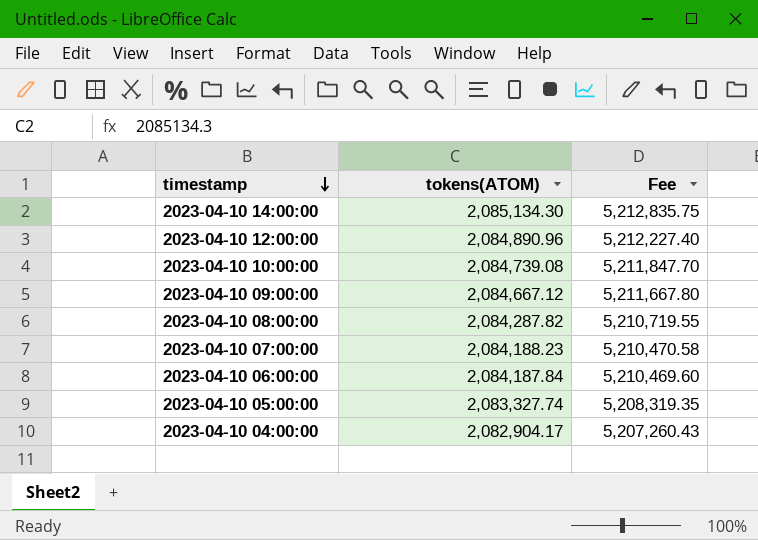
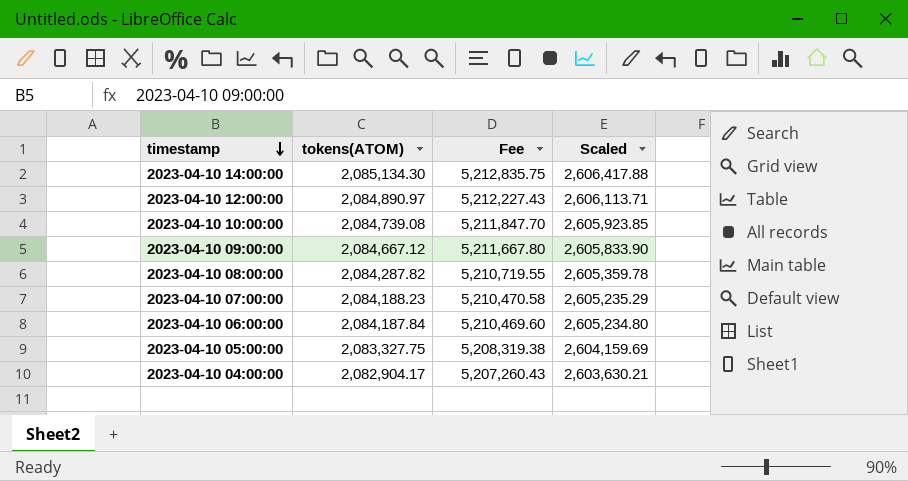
column Scaled | formula: none -> [tokens(ATOM)] * 1.25
2023-04-10 12:00:00 | tokens(ATOM): 2,084,890.96 -> 2,084,890.97
2023-04-10 12:00:00 | Fee: 5,212,227.40 -> 5,212,227.43
2023-04-10 05:00:00 | tokens(ATOM): 2,083,327.74 -> 2,083,327.75
2023-04-10 05:00:00 | Fee: 5,208,319.35 -> 5,208,319.38

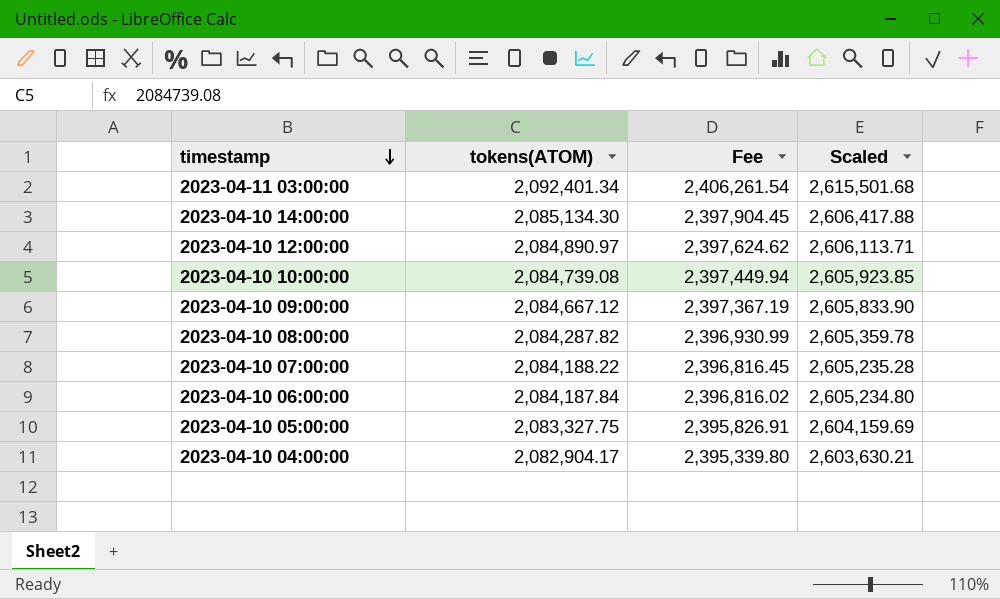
column Fee | formula: [tokens(ATOM)] * 2.5 -> [tokens(ATOM)] * 1.15
row 2023-04-11 03:00:00: none -> 2,092,401.34 | 2,406,261.54 | 2,615,501.68
2023-04-10 07:00:00 | tokens(ATOM): 2,084,188.23 -> 2,084,188.22
2023-04-10 07:00:00 | Scaled: 2,605,235.29 -> 2,605,235.28

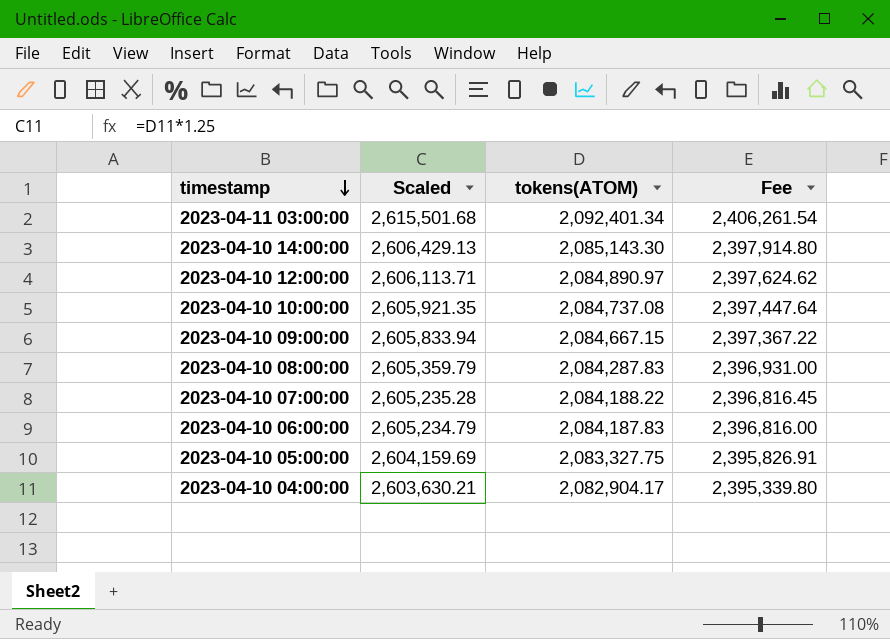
column Scaled | position: 4 -> 2
2023-04-10 14:00:00 | Scaled: 2,606,417.88 -> 2,606,429.13
2023-04-10 14:00:00 | tokens(ATOM): 2,085,134.30 -> 2,085,143.30
2023-04-10 14:00:00 | Fee: 2,397,904.45 -> 2,397,914.80
2023-04-10 10:00:00 | Scaled: 2,605,923.85 -> 2,605,921.35
2023-04-10 10:00:00 | tokens(ATOM): 2,084,739.08 -> 2,084,737.08
2023-04-10 10:00:00 | Fee: 2,397,449.94 -> 2,397,447.64
2023-04-10 09:00:00 | Scaled: 2,605,833.90 -> 2,605,833.94
2023-04-10 09:00:00 | tokens(ATOM): 2,084,667.12 -> 2,084,667.15
2023-04-10 09:00:00 | Fee: 2,397,367.19 -> 2,397,367.22
2023-04-10 08:00:00 | Scaled: 2,605,359.78 -> 2,605,359.79
2023-04-10 08:00:00 | tokens(ATOM): 2,084,287.82 -> 2,084,287.83
2023-04-10 08:00:00 | Fee: 2,396,930.99 -> 2,396,931.00
2023-04-10 06:00:00 | Scaled: 2,605,234.80 -> 2,605,234.79
2023-04-10 06:00:00 | tokens(ATOM): 2,084,187.84 -> 2,084,187.83
2023-04-10 06:00:00 | Fee: 2,396,816.02 -> 2,396,816.00

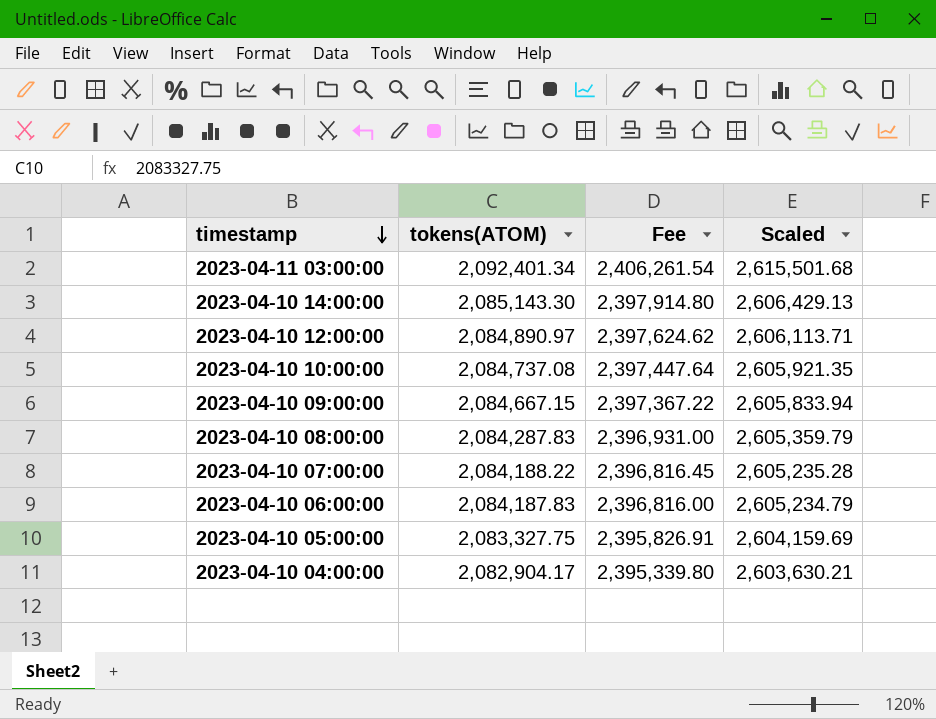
column Scaled | position: 2 -> 4

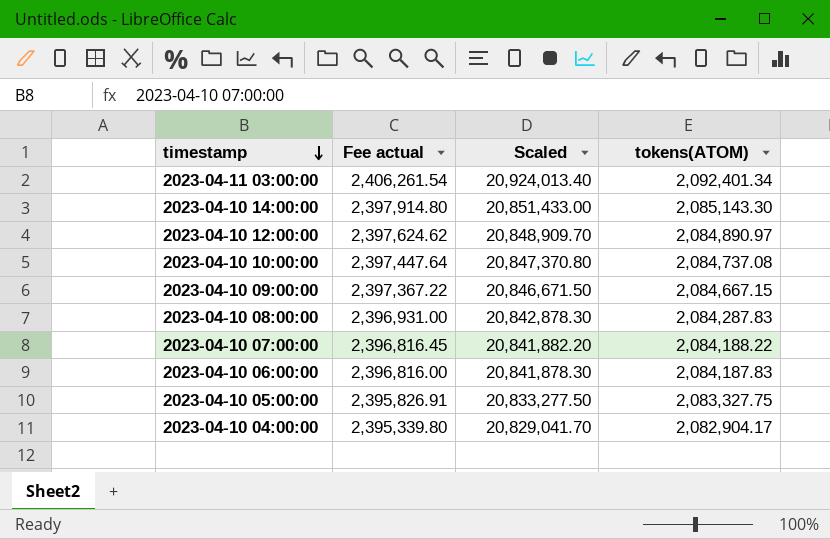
column name: Fee -> Fee actual
column Scaled | formula: [tokens(ATOM)] * 1.25 -> [tokens(ATOM)] * 10
column tokens(ATOM) | position: 2 -> 4

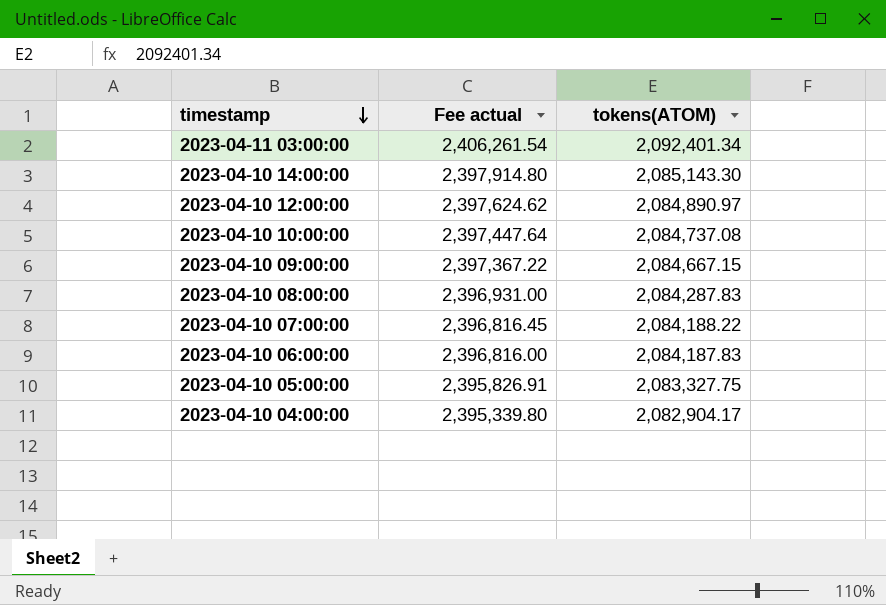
column Scaled | formula: [tokens(ATOM)] * 10 -> none

